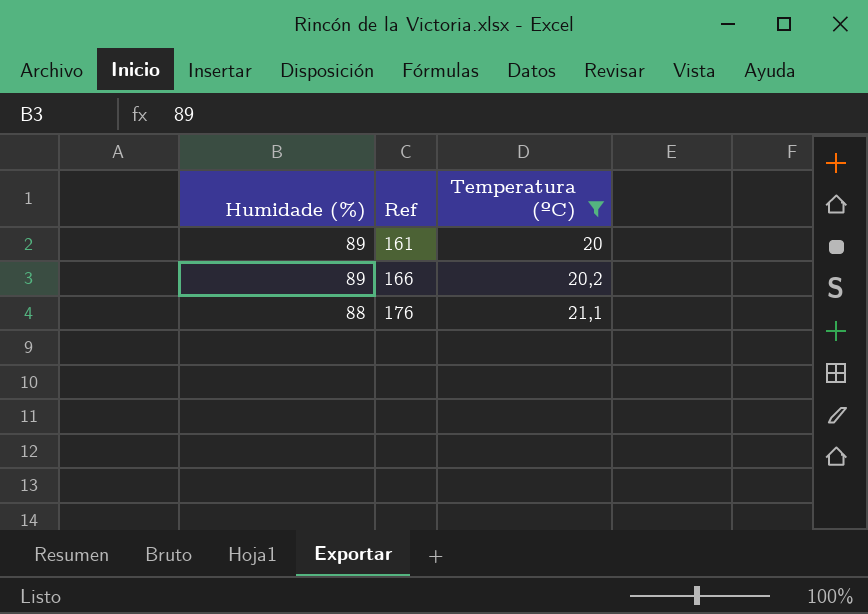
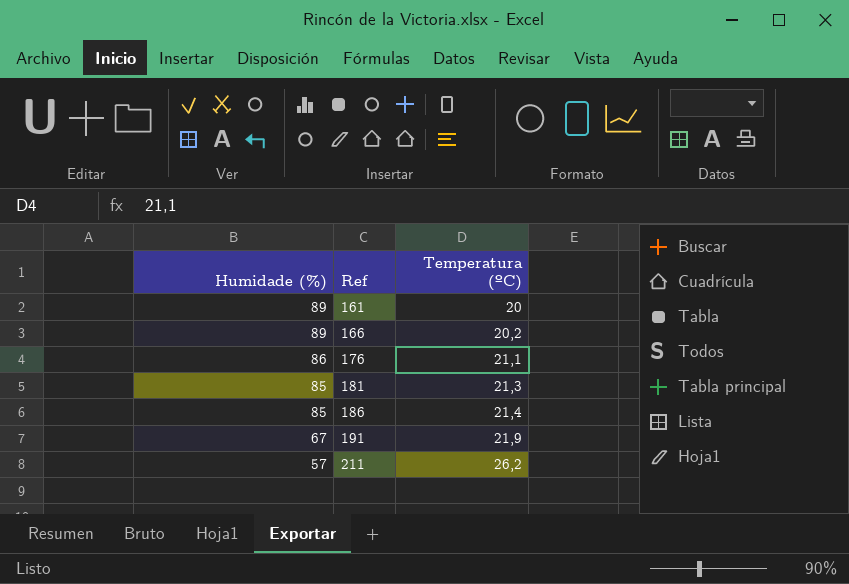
filter: Temperatura (ºC) <= 21,1 -> none
176 | Humidade (%): 88 -> 86

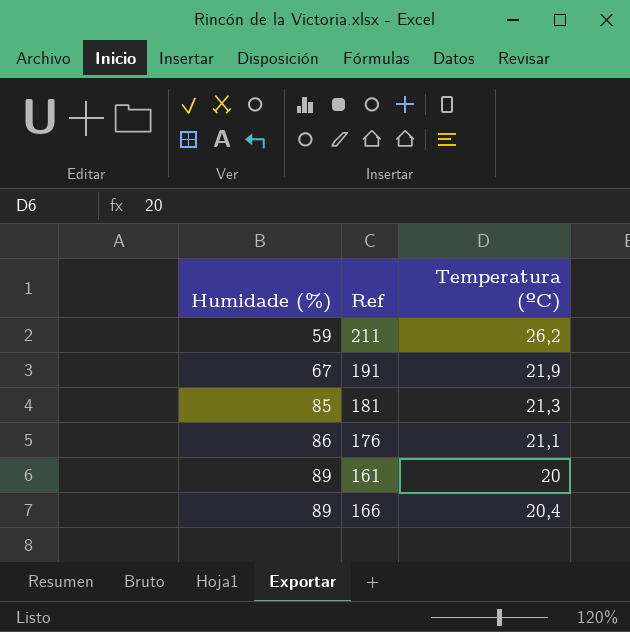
row order: Humidade (%) descending -> Humidade (%) ascending
row 186: 85 | 21,4 -> none
211 | Humidade (%): 57 -> 59
166 | Temperatura (ºC): 20,2 -> 20,4

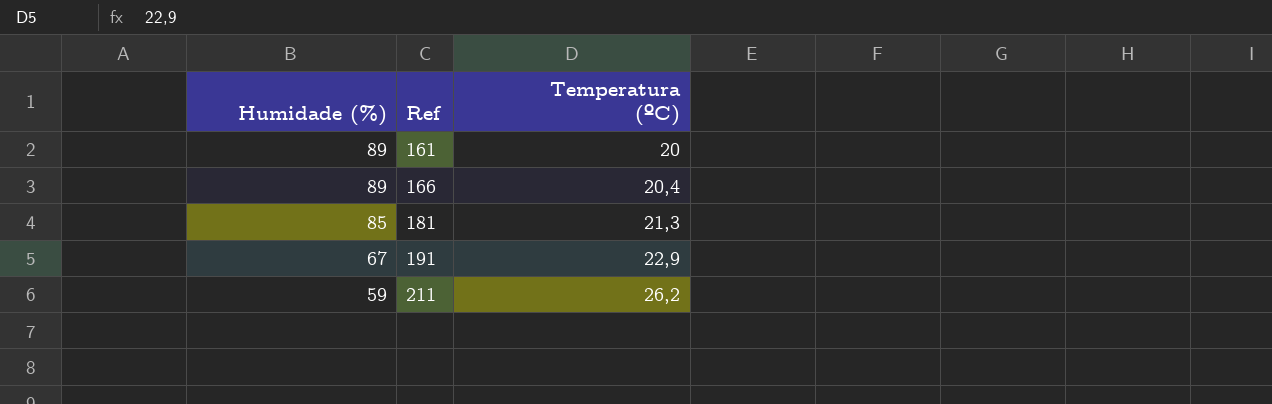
row order: Humidade (%) ascending -> Humidade (%) descending
row 176: 86 | 21,1 -> none
191 | Temperatura (ºC): 21,9 -> 22,9

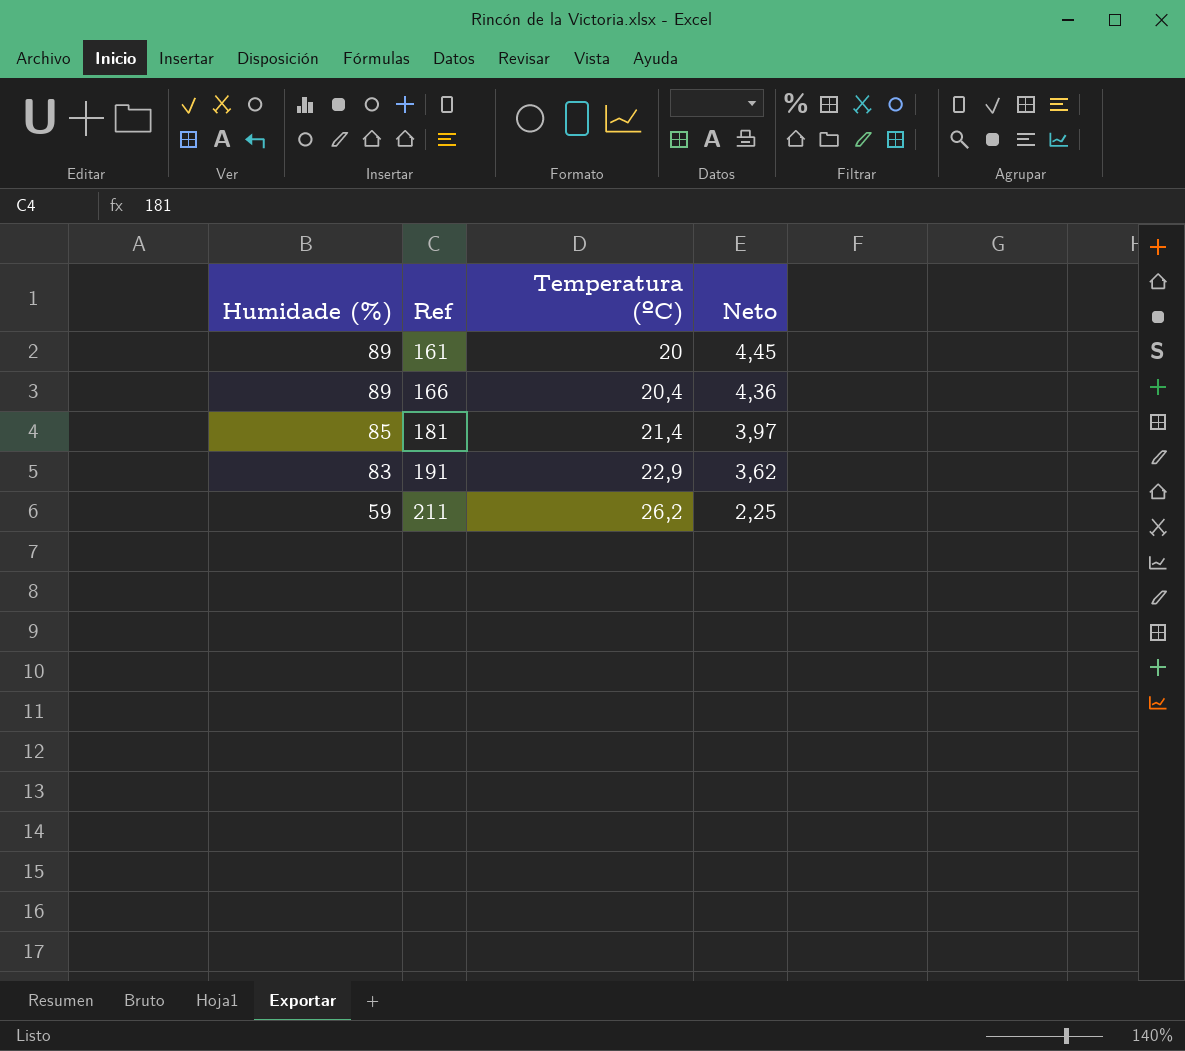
column Neto | formula: none -> [Humidade (%)] / [Temperatura (ºC)]
181 | Temperatura (ºC): 21,3 -> 21,4
191 | Humidade (%): 67 -> 83

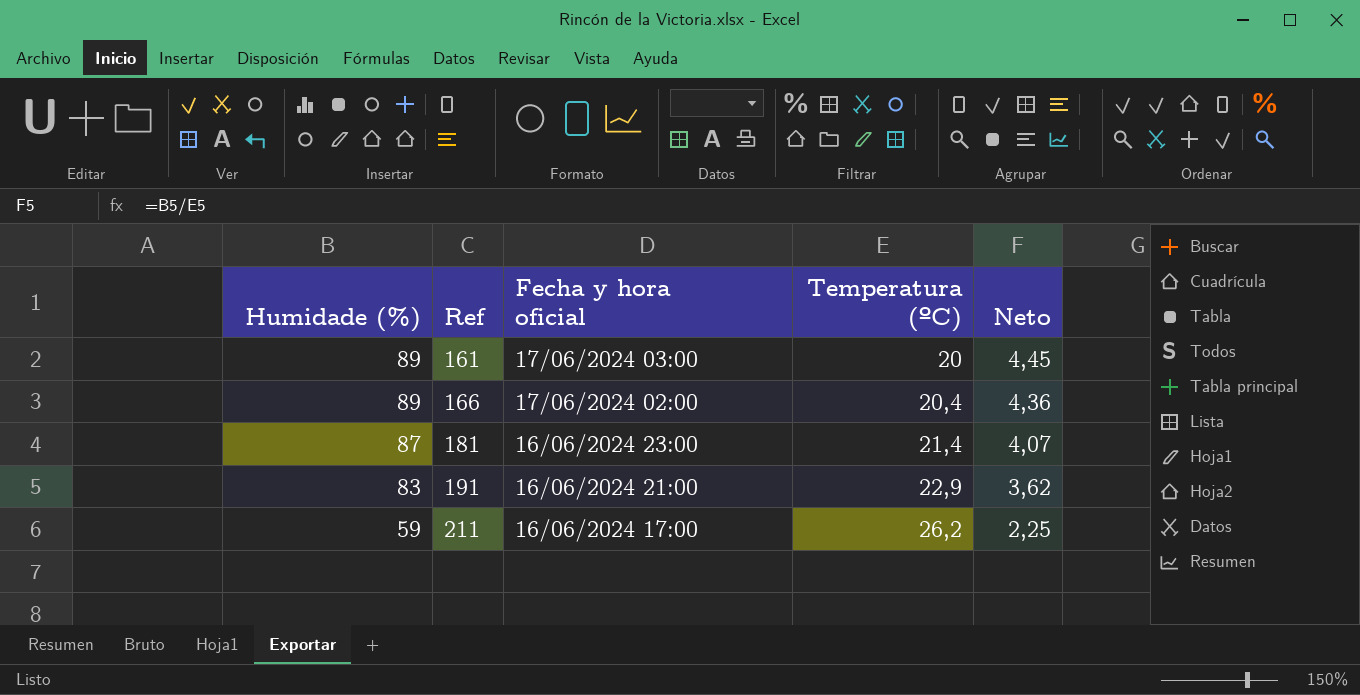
column Fecha y hora oficial | position: none -> 3
181 | Humidade (%): 85 -> 87
181 | Neto: 3,97 -> 4,07

